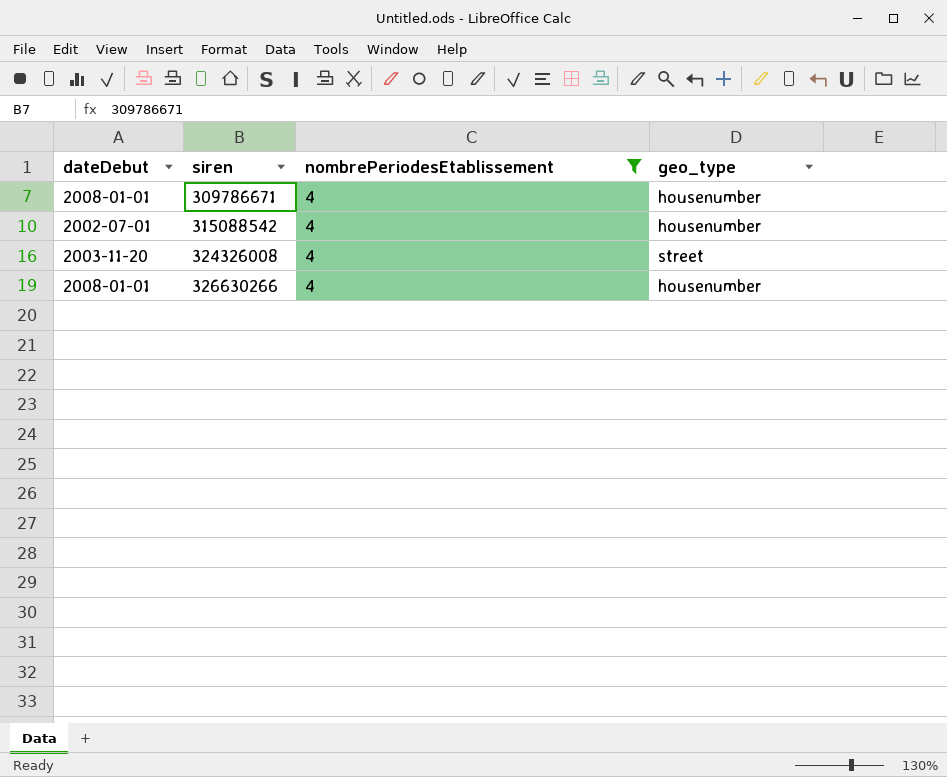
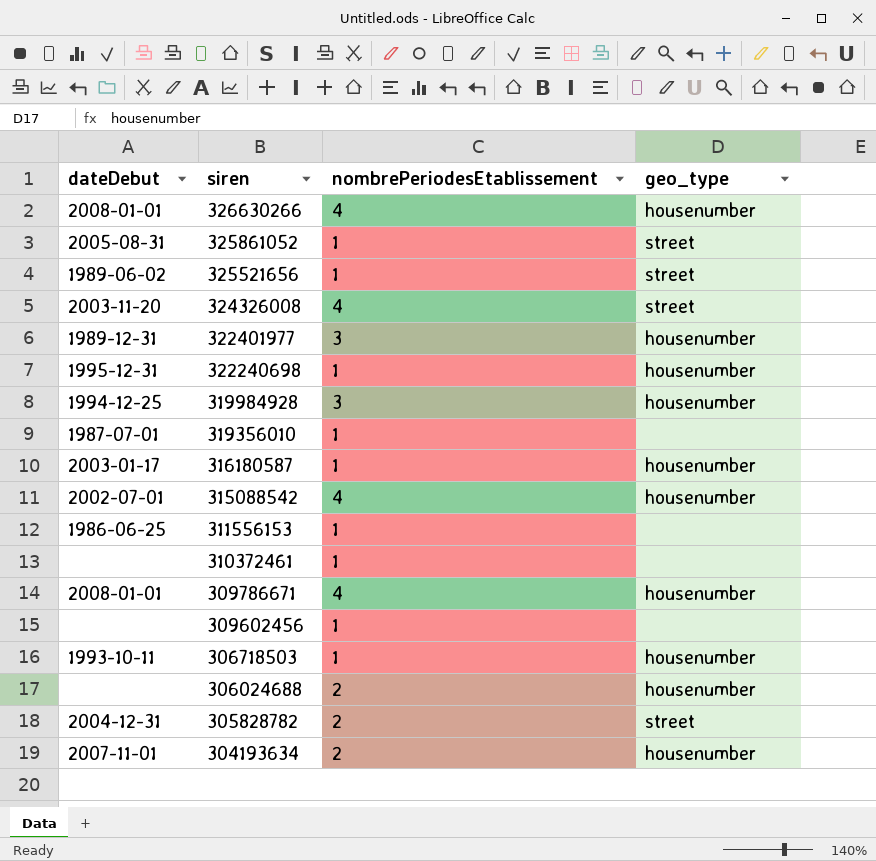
filter: nombrePeriodesEtablissement = 4 -> none
row order: siren ascending -> siren descending

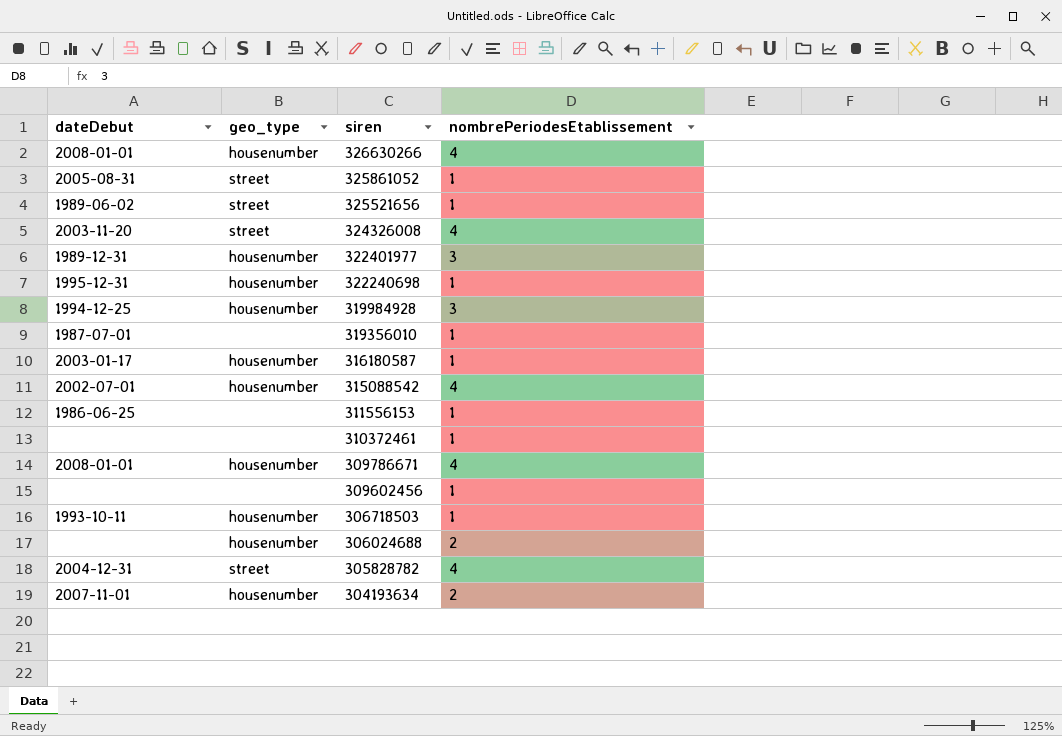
column geo_type | position: 4 -> 2
305828782 | nombrePeriodesEtablissement: 2 -> 4

